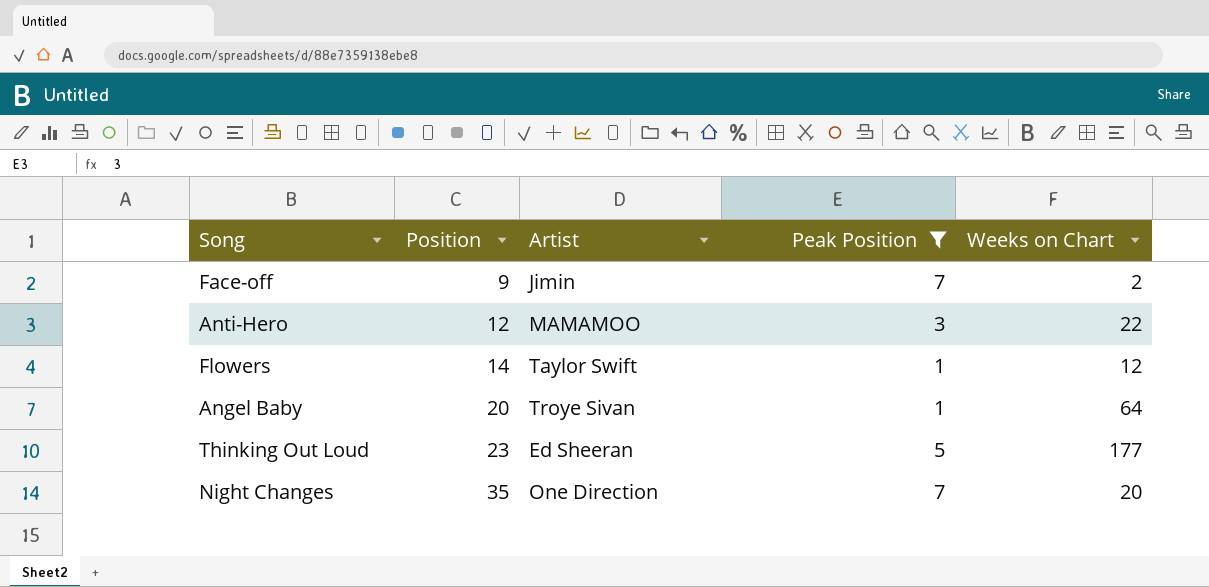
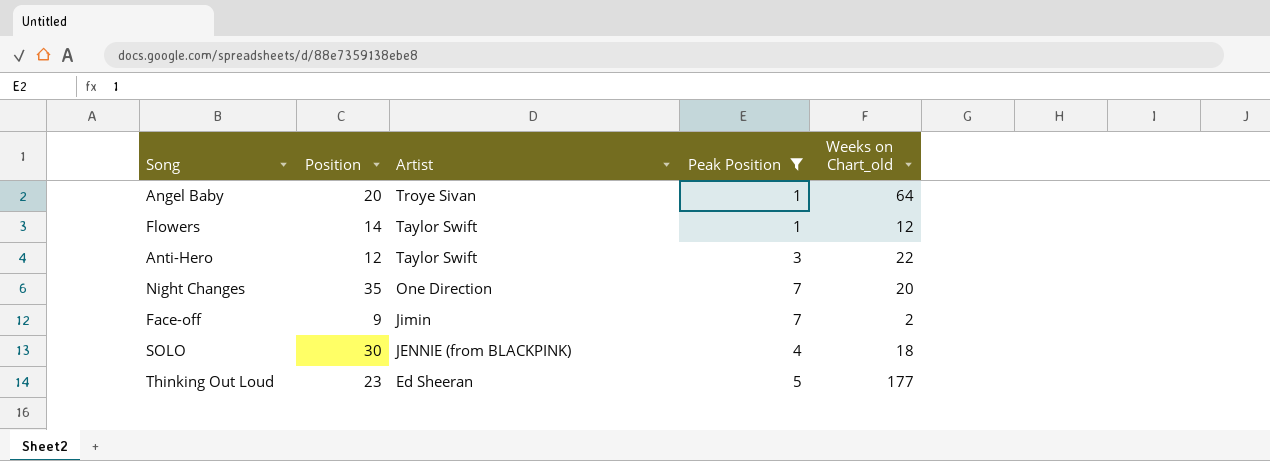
row order: Position ascending -> Artist descending
column name: Weeks on Chart -> Weeks on Chart_old
Anti-Hero | Artist: MAMAMOO -> Taylor Swift
row SOLO: none -> 30 | JENNIE (from BLACKPINK) | 4 | 18

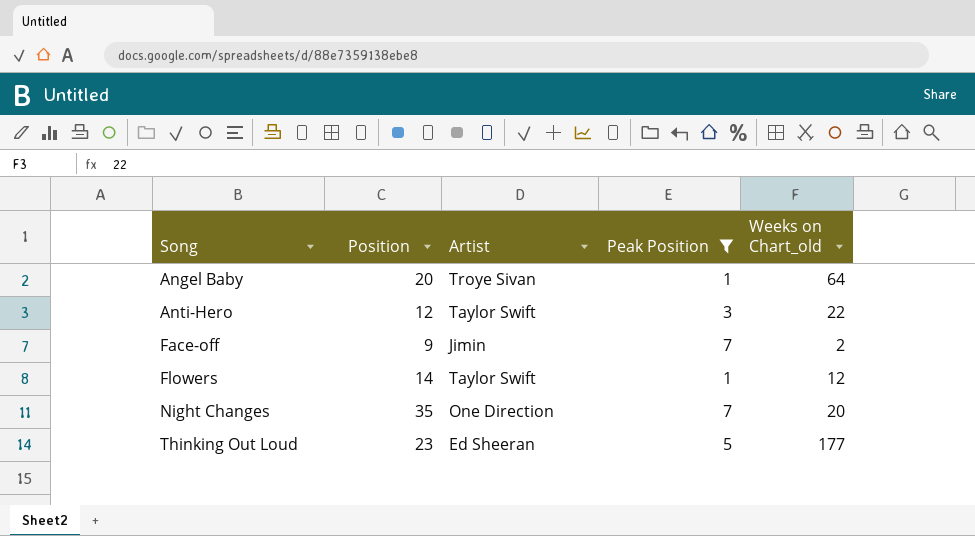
row order: Artist descending -> Song ascending
row SOLO: 30 | JENNIE (from BLACKPINK) | 4 | 18 -> none

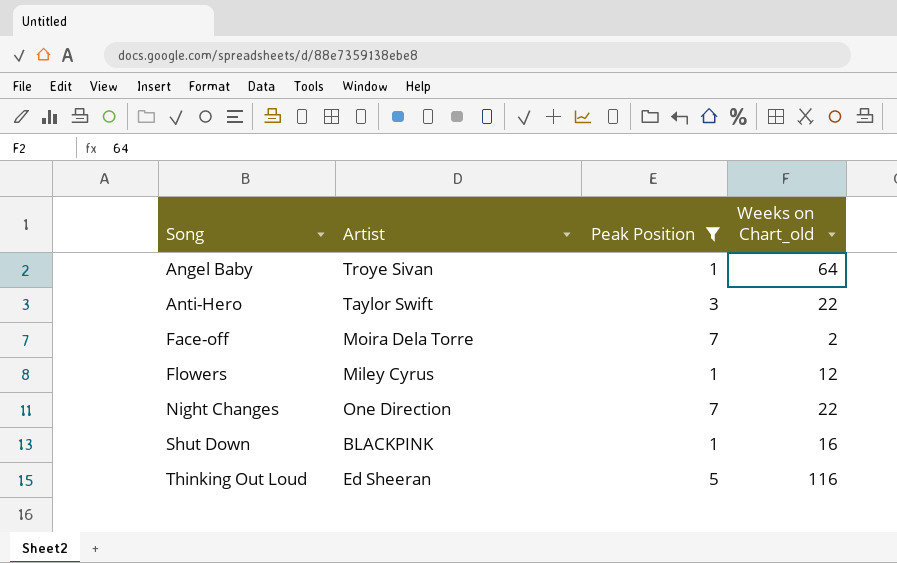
column Position | position: 2 -> none
Face-off | Artist: Jimin -> Moira Dela Torre
Flowers | Artist: Taylor Swift -> Miley Cyrus
Night Changes | Weeks on Chart_old: 20 -> 22
row Shut Down: none -> BLACKPINK | 1 | 16
Thinking Out Loud | Weeks on Chart_old: 177 -> 116

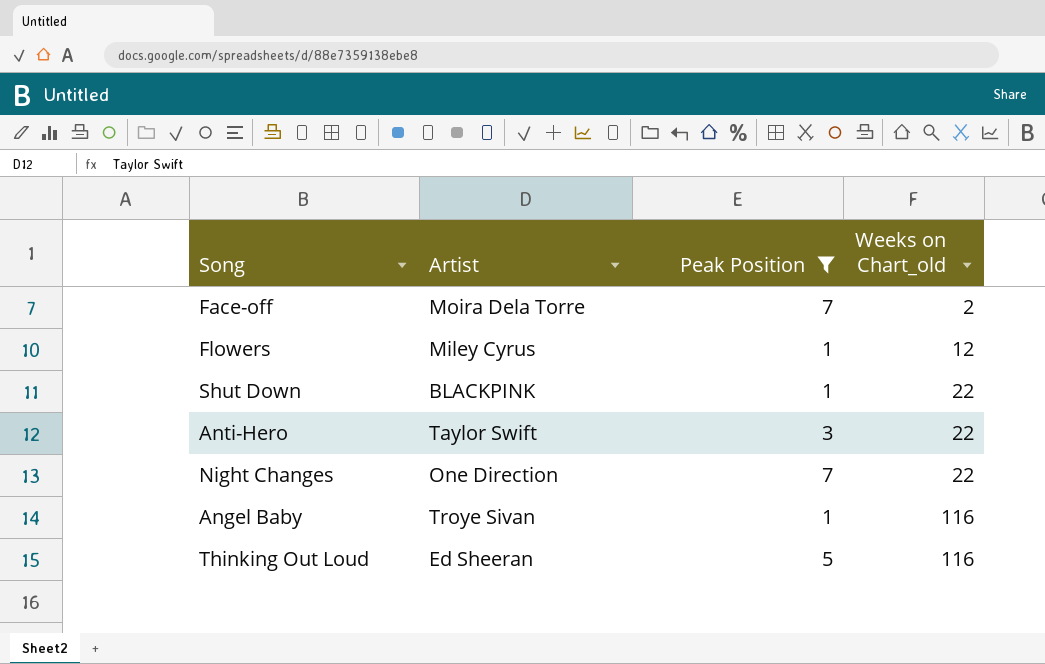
row order: Song ascending -> Weeks on Chart_old ascending
Shut Down | Weeks on Chart_old: 16 -> 22
Angel Baby | Weeks on Chart_old: 64 -> 116

